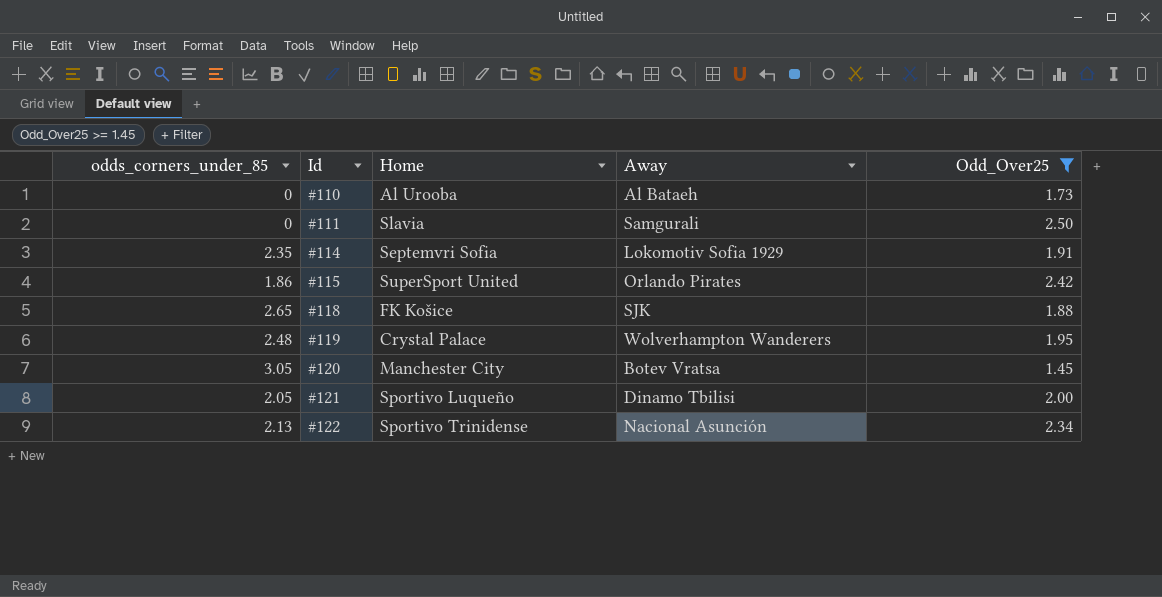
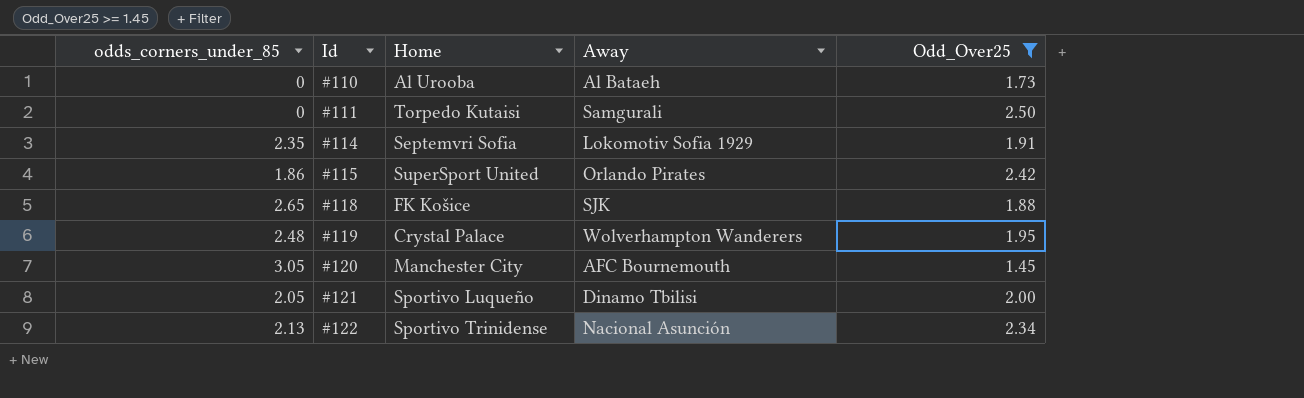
#111 | Home: Slavia -> Torpedo Kutaisi
#120 | Away: Botev Vratsa -> AFC Bournemouth

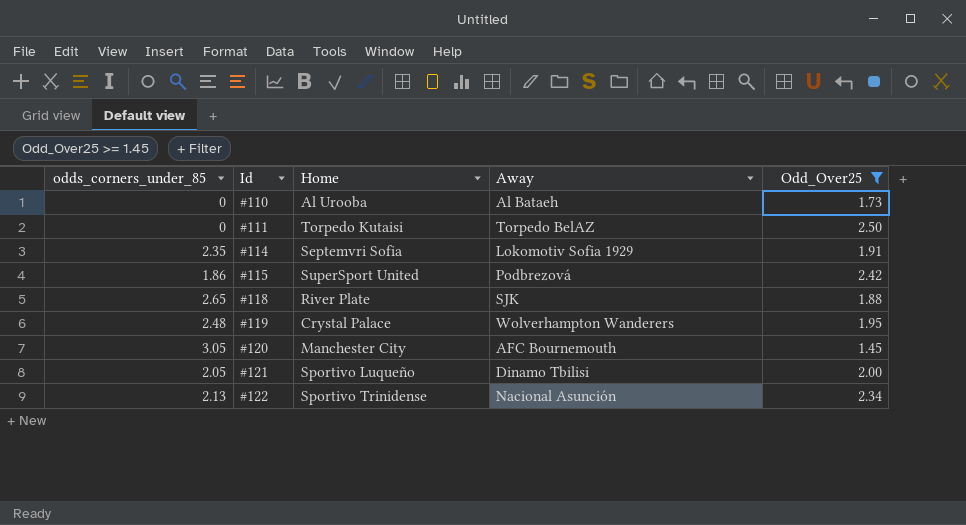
#111 | Away: Samgurali -> Torpedo BelAZ
#115 | Away: Orlando Pirates -> Podbrezová
#118 | Home: FK Košice -> River Plate

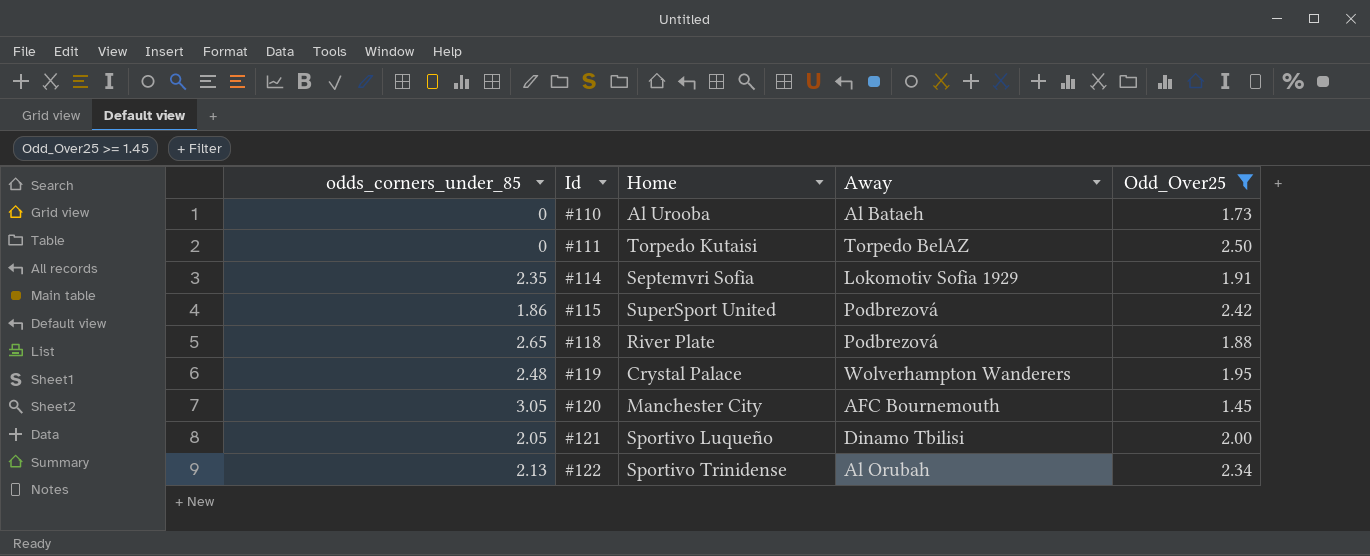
#118 | Away: SJK -> Podbrezová
#122 | Away: Nacional Asunción -> Al Orubah

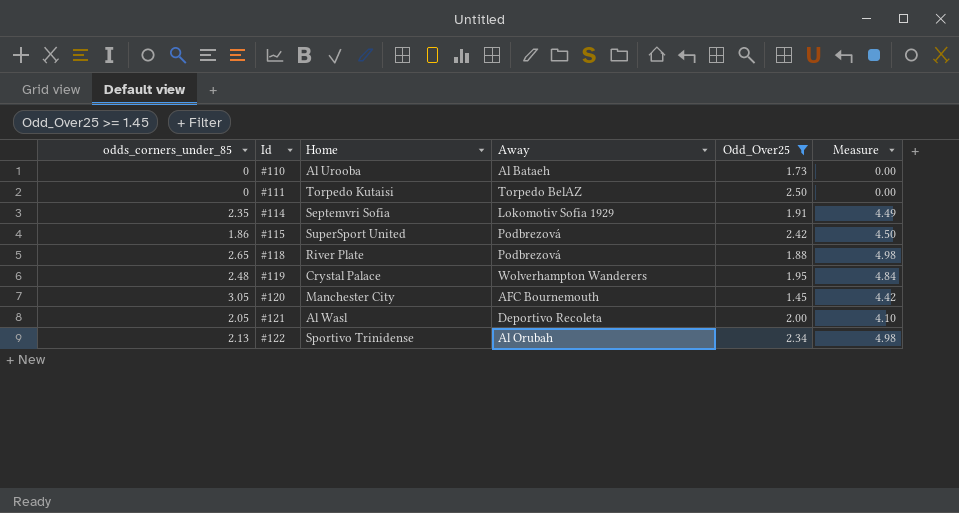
column Measure | formula: none -> [odds_corners_under_85] * [Odd_Over25]
#121 | Home: Sportivo Luqueño -> Al Wasl
#121 | Away: Dinamo Tbilisi -> Deportivo Recoleta

